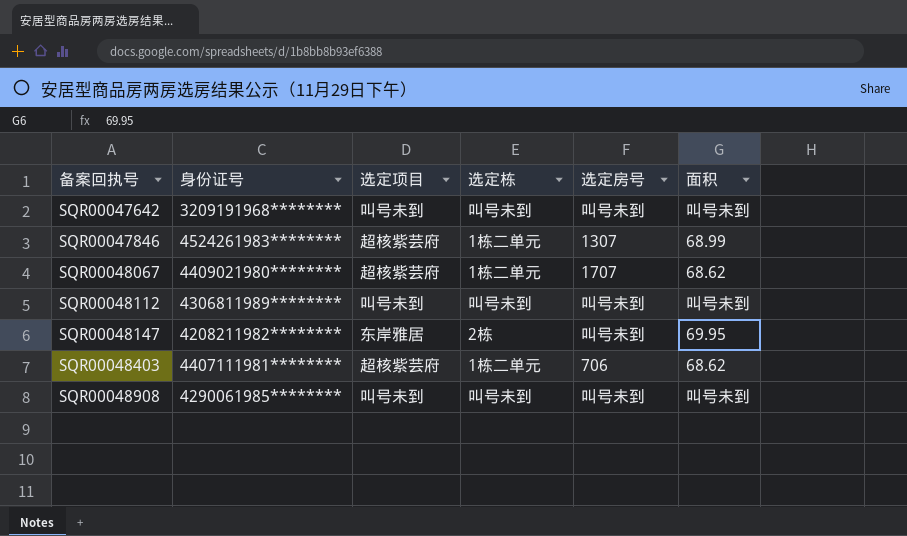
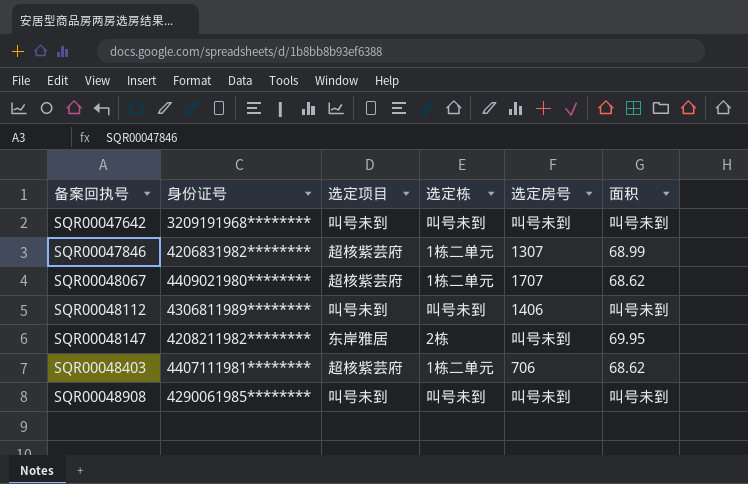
SQR00047846 | 身份证号: 4524261983******** -> 4206831982********
SQR00048112 | 选定房号: 叫号未到 -> 1406

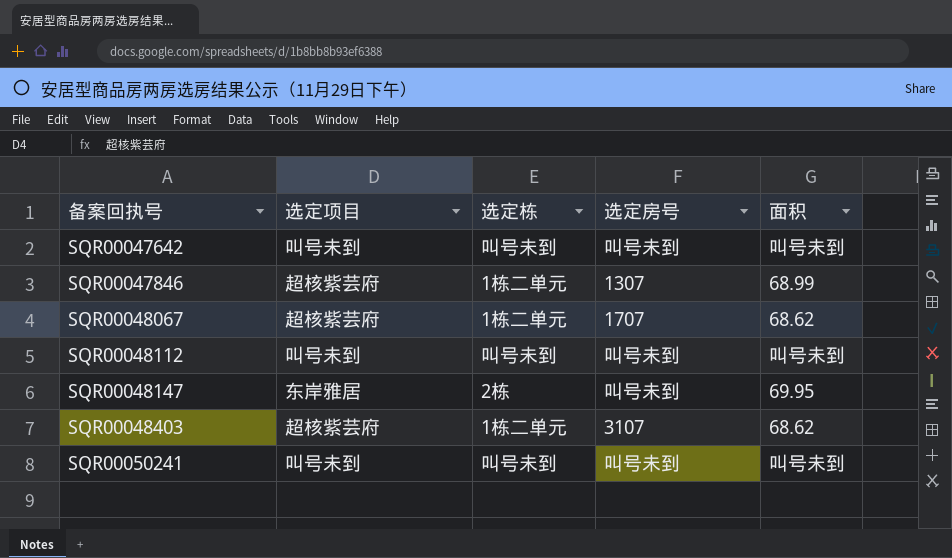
column 身份证号 | position: 2 -> none
row SQR00048908: 4290061985******** | 叫号未到 | 叫号未到 | 叫号未到 | 叫号未到 -> none
SQR00048112 | 选定房号: 1406 -> 叫号未到
SQR00048403 | 选定房号: 706 -> 3107
row SQR00050241: none -> 叫号未到 | 叫号未到 | 叫号未到 | 叫号未到

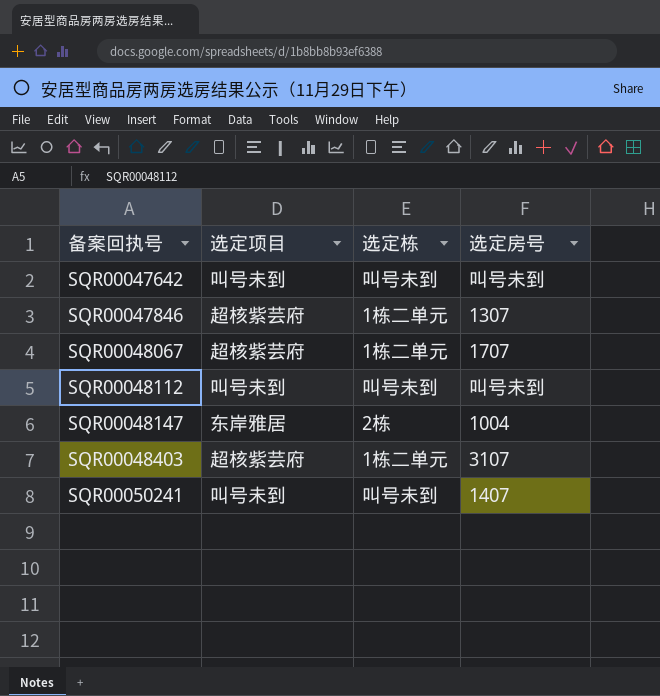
column 面积 | position: 5 -> none
SQR00048147 | 选定房号: 叫号未到 -> 1004
SQR00050241 | 选定房号: 叫号未到 -> 1407

